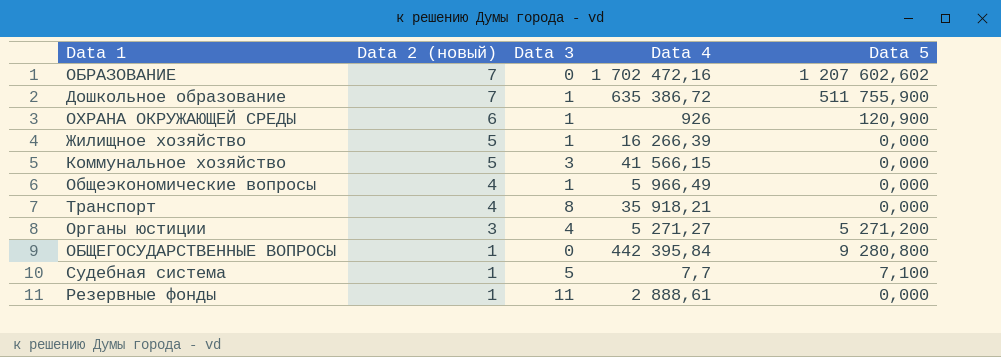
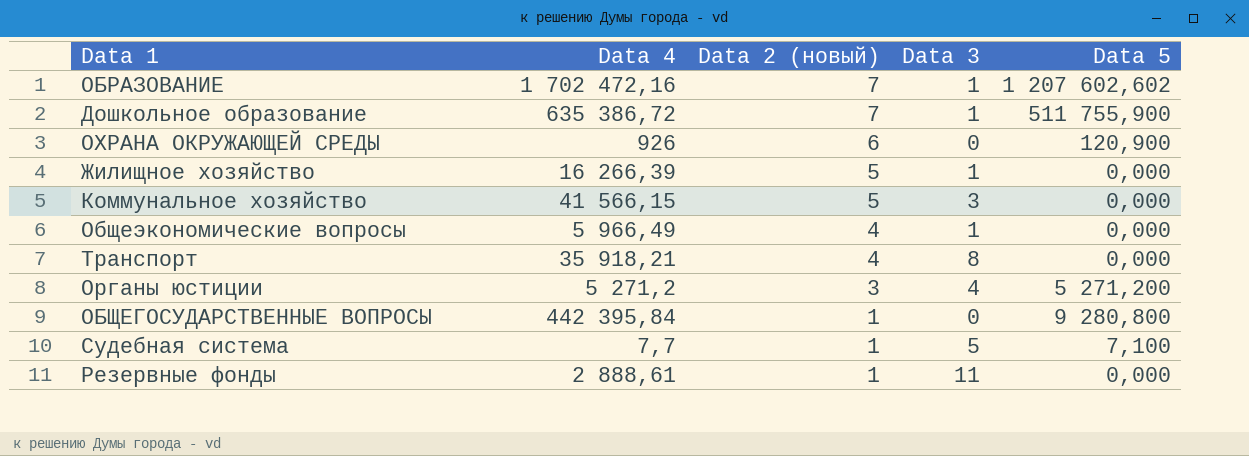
column Data 4 | position: 4 -> 2
ОБРАЗОВАНИЕ | Data 3: 0 -> 1
ОХРАНА ОКРУЖАЮЩЕЙ СРЕДЫ | Data 3: 1 -> 0
Органы юстиции | Data 4: 5 271,27 -> 5 271,2

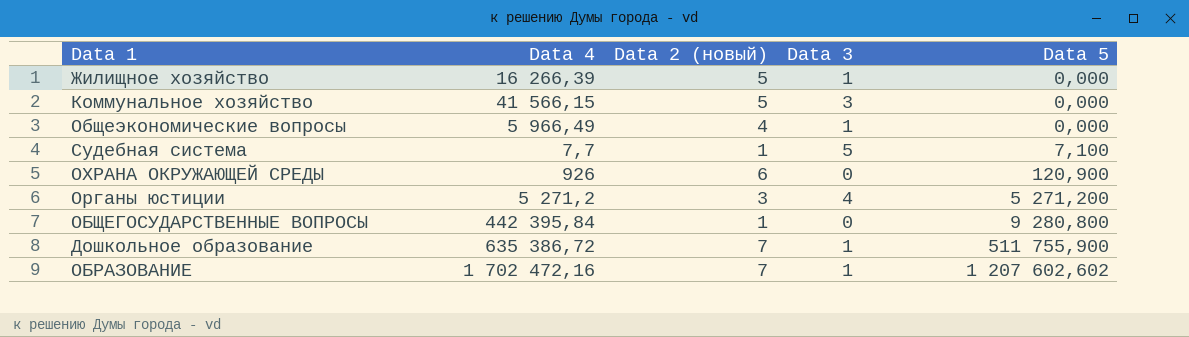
row order: Data 2 (новый) descending -> Data 5 ascending
row Транспорт: 35 918,21 | 4 | 8 | 0,000 -> none
row Резервные фонды: 2 888,61 | 1 | 11 | 0,000 -> none

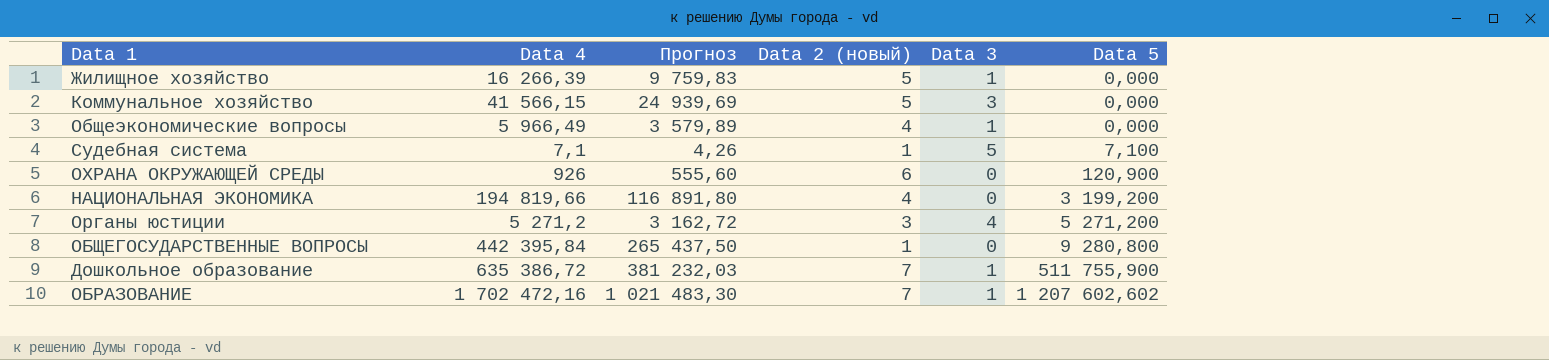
column Прогноз | formula: none -> [Data 4] * 0,6
Судебная система | Data 4: 7,7 -> 7,1
row НАЦИОНАЛЬНАЯ ЭКОНОМИКА: none -> 194 819,66 | 116 891,80 | 4 | 0 | 3 199,200

